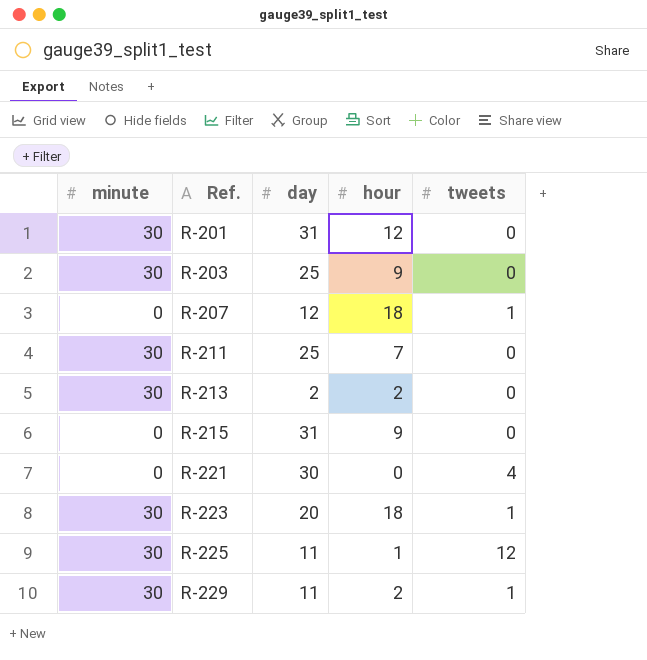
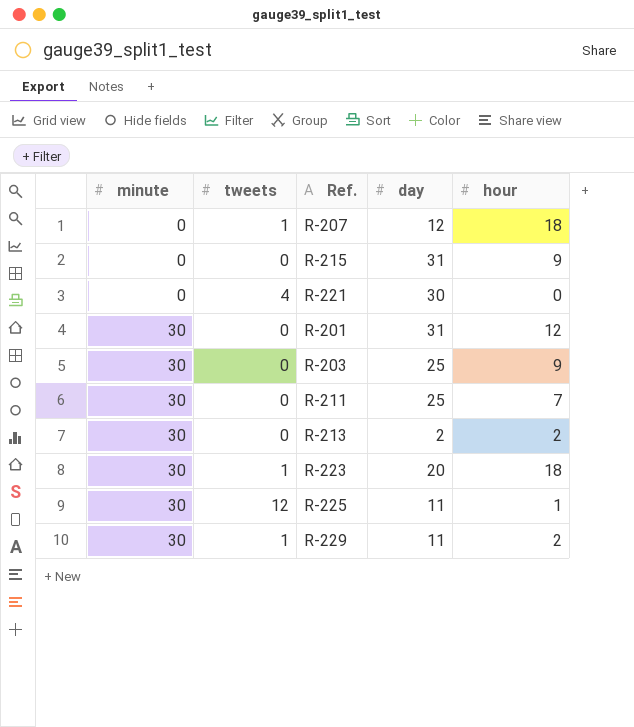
row order: Ref. ascending -> minute ascending
column tweets | position: 5 -> 2

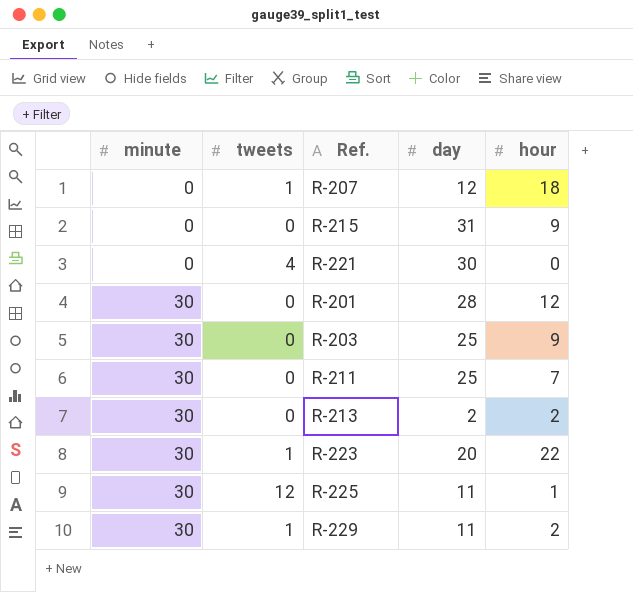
R-201 | day: 31 -> 28
R-223 | hour: 18 -> 22

